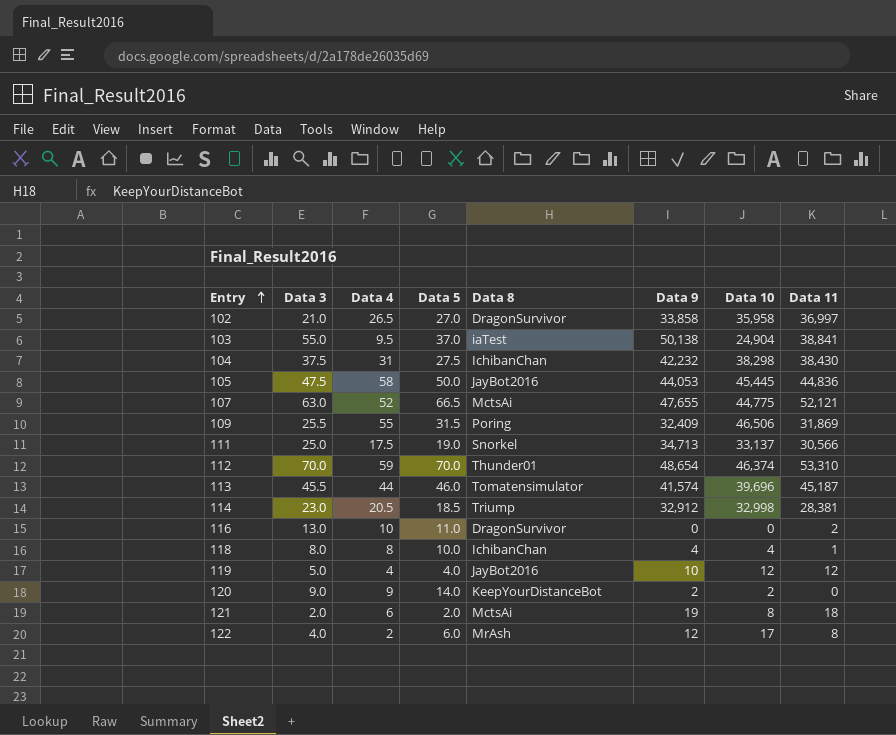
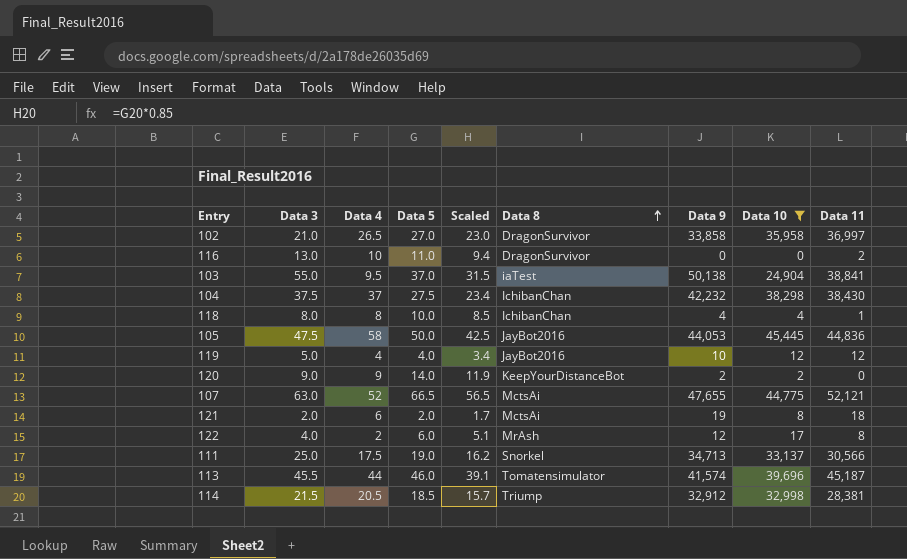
filter: none -> Data 10 <= 45,445
row order: Entry ascending -> Data 8 ascending
column Scaled | formula: none -> [Data 5] * 0.85
104 | Data 4: 31 -> 37
114 | Data 3: 23.0 -> 21.5

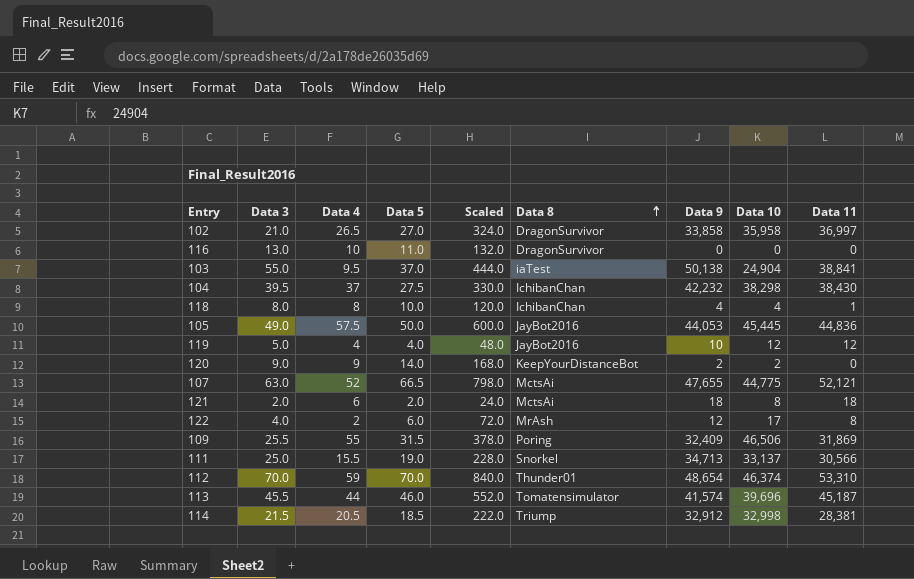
filter: Data 10 <= 45,445 -> none
column Scaled | formula: [Data 5] * 0.85 -> [Data 5] * 12
116 | Data 11: 2 -> 0
104 | Data 3: 37.5 -> 39.5
105 | Data 3: 47.5 -> 49.0
105 | Data 4: 58 -> 57.5
121 | Data 9: 19 -> 18
111 | Data 4: 17.5 -> 15.5

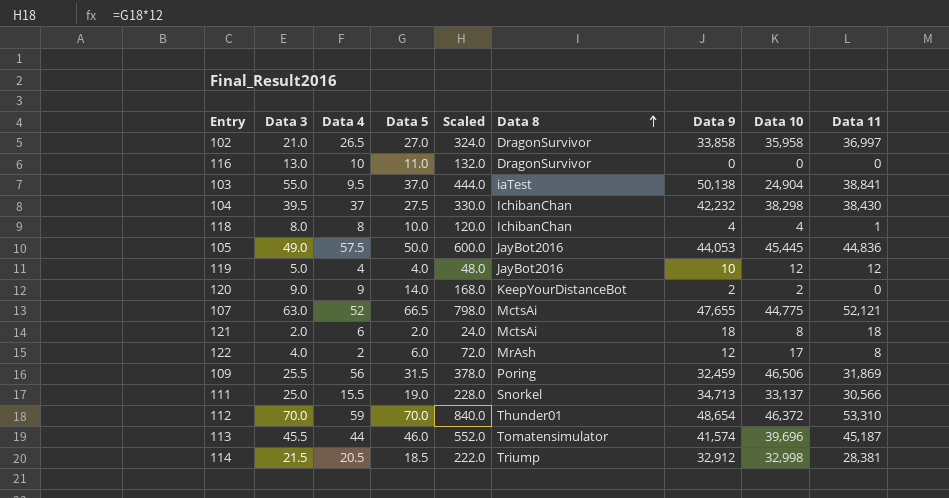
109 | Data 4: 55 -> 56
109 | Data 9: 32,409 -> 32,459
112 | Data 10: 46,374 -> 46,372

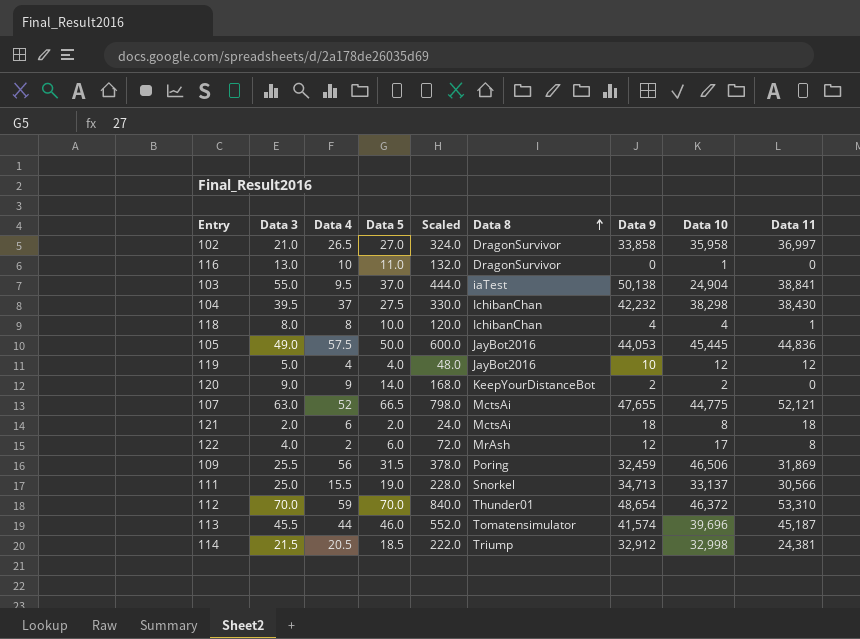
116 | Data 10: 0 -> 1
114 | Data 11: 28,381 -> 24,381

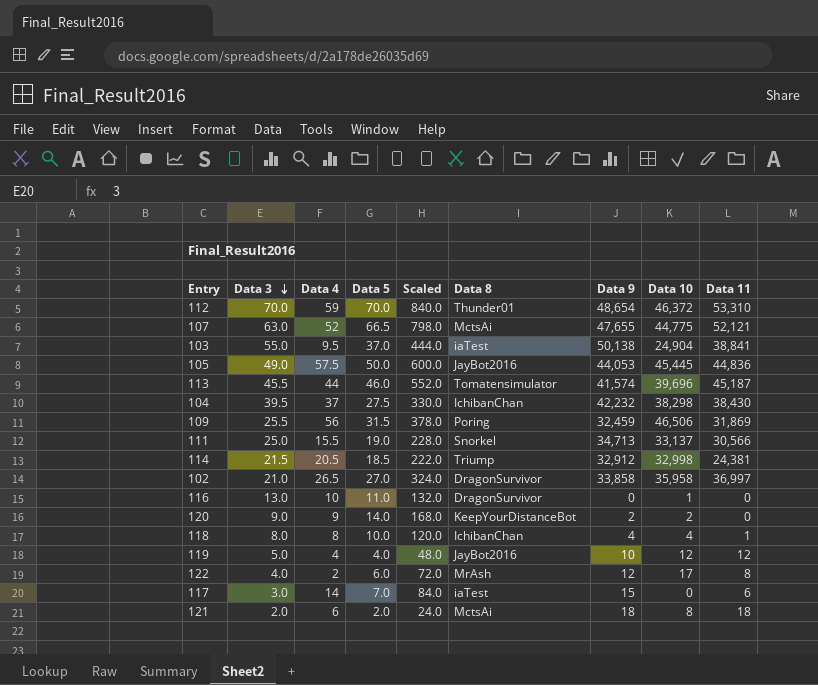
row order: Data 8 ascending -> Data 3 descending
row 117: none -> 3.0 | 14 | 7.0 | 84.0 | iaTest | 15 | 0 | 6

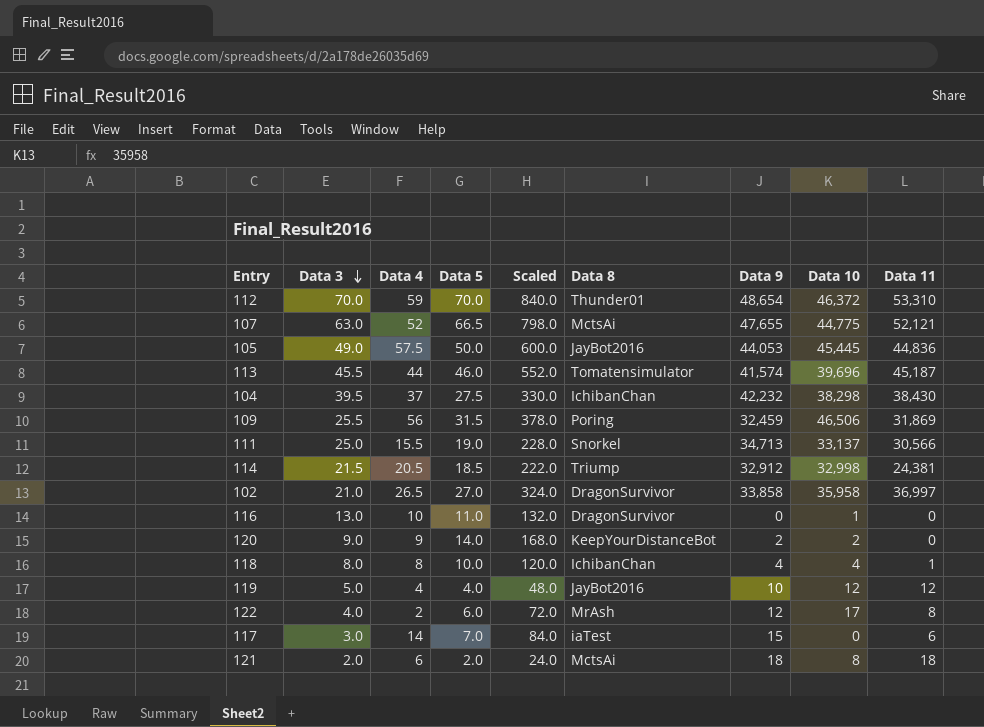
row 103: 55.0 | 9.5 | 37.0 | 444.0 | iaTest | 50,138 | 24,904 | 38,841 -> none

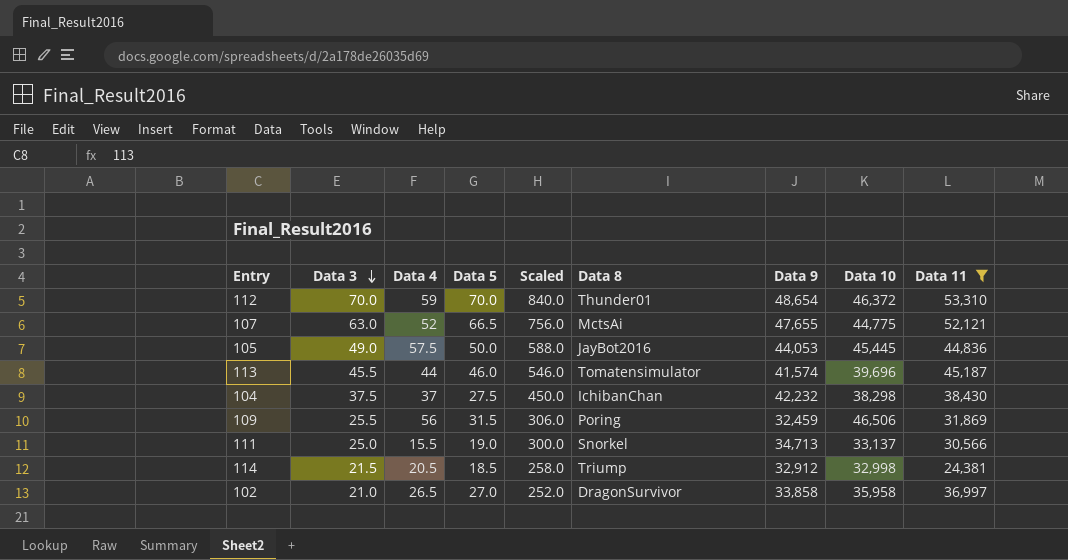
filter: none -> Data 11 >= 24,381
column Scaled | formula: [Data 5] * 12 -> [Data 3] * 12
104 | Data 3: 39.5 -> 37.5

